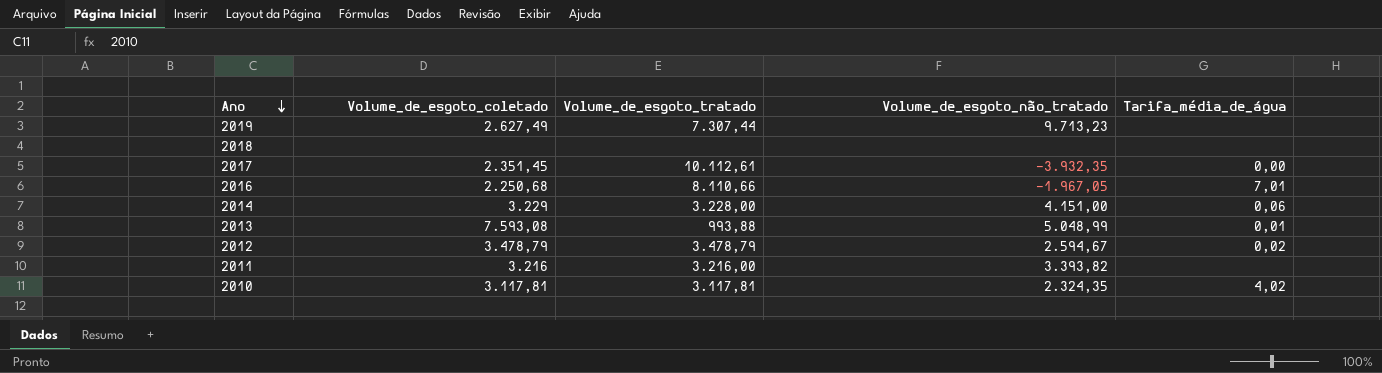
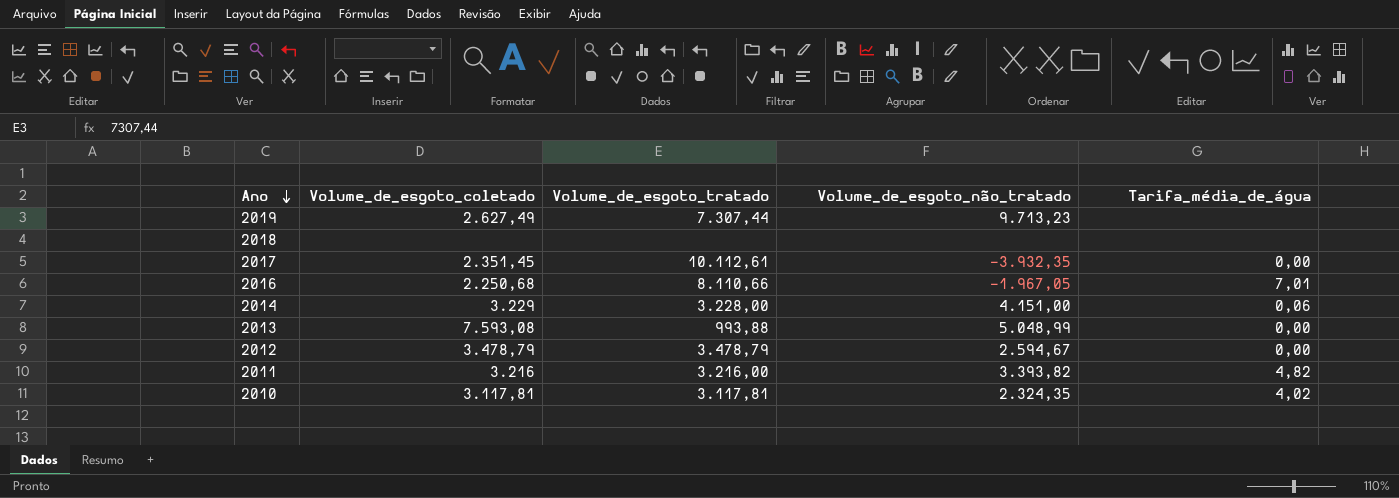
2013 | Tarifa_média_de_água: 0,01 -> 0,00
2012 | Tarifa_média_de_água: 0,02 -> 0,00
2011 | Tarifa_média_de_água: none -> 4,82

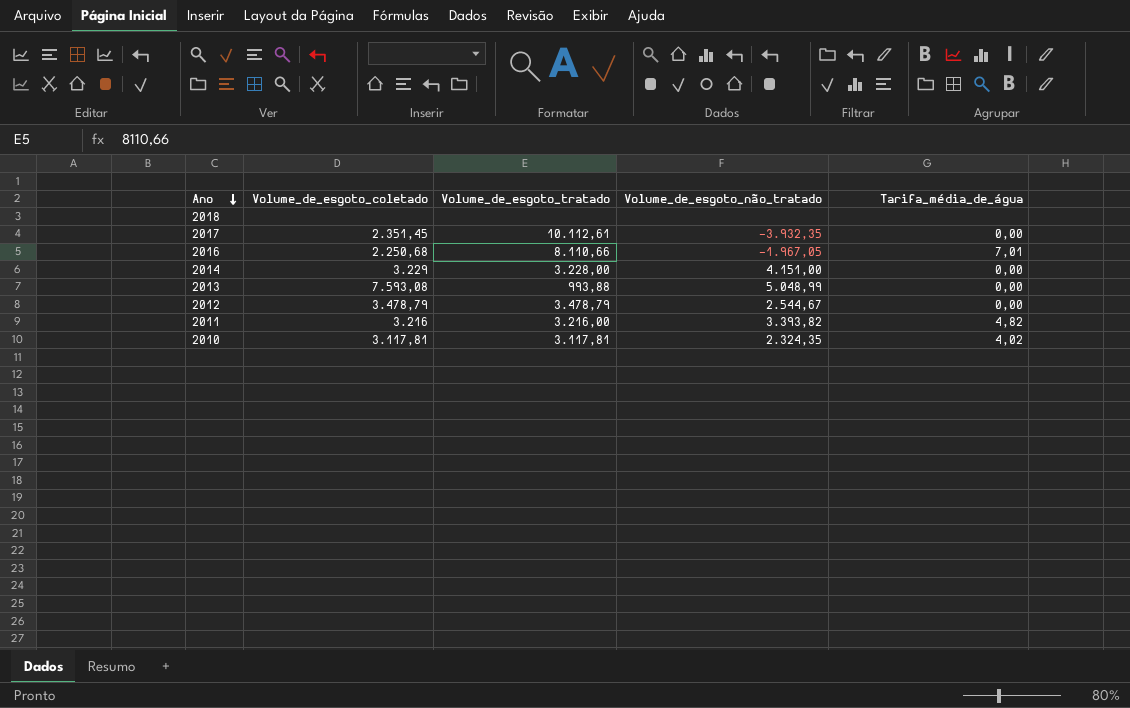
row 2019: 2.627,49 | 7.307,44 | 9.713,23 | none -> none
2014 | Tarifa_média_de_água: 0,06 -> 0,00
2012 | Volume_de_esgoto_não_tratado: 2.594,67 -> 2.544,67

